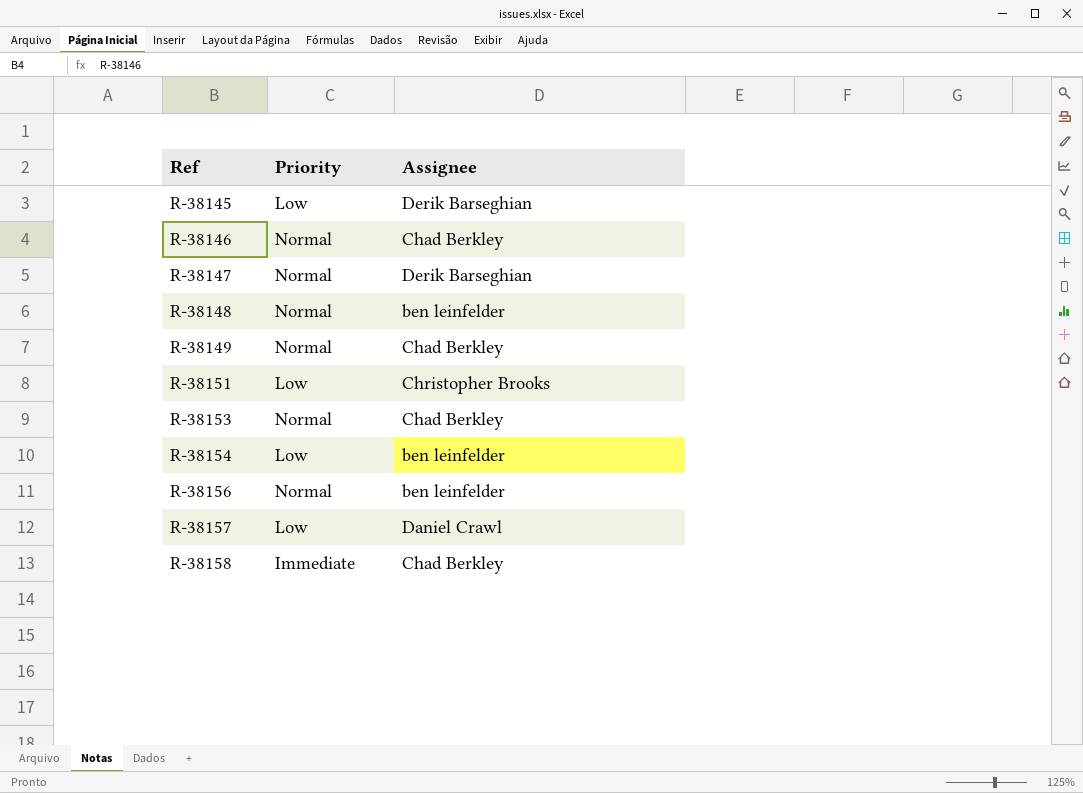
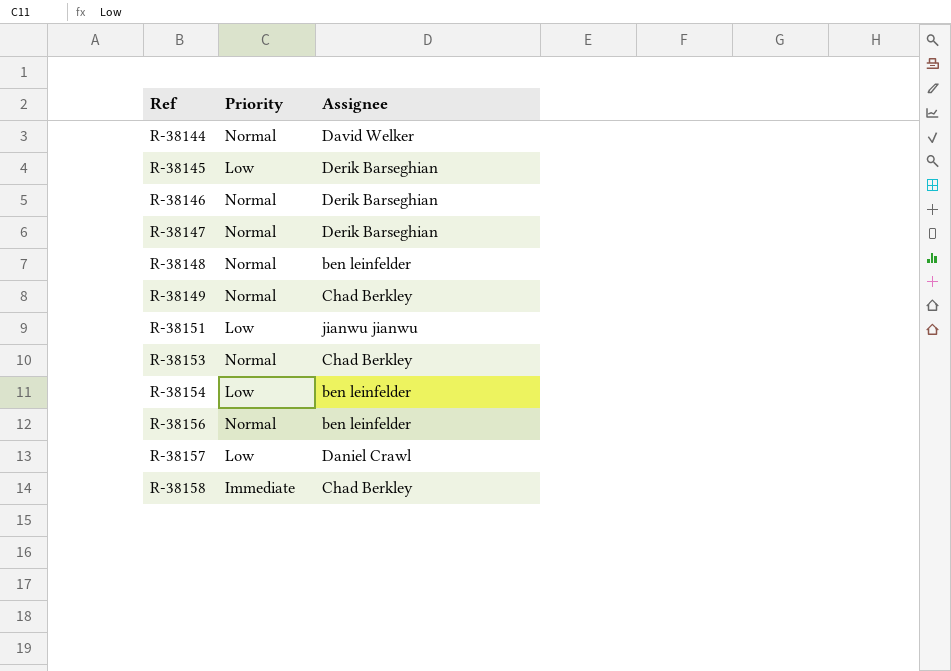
row R-38144: none -> Normal | David Welker
R-38146 | Assignee: Chad Berkley -> Derik Barseghian
R-38151 | Assignee: Christopher Brooks -> jianwu jianwu

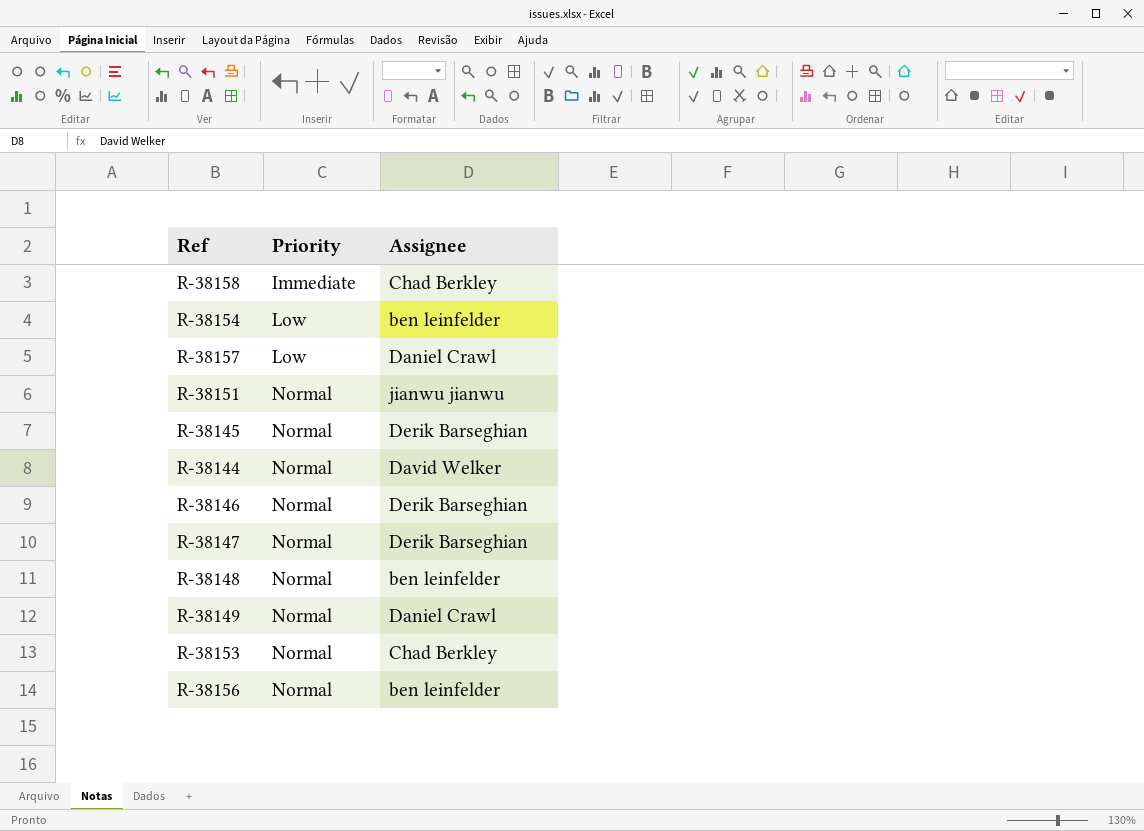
row order: Ref ascending -> Priority ascending
R-38151 | Priority: Low -> Normal
R-38145 | Priority: Low -> Normal
R-38149 | Assignee: Chad Berkley -> Daniel Crawl

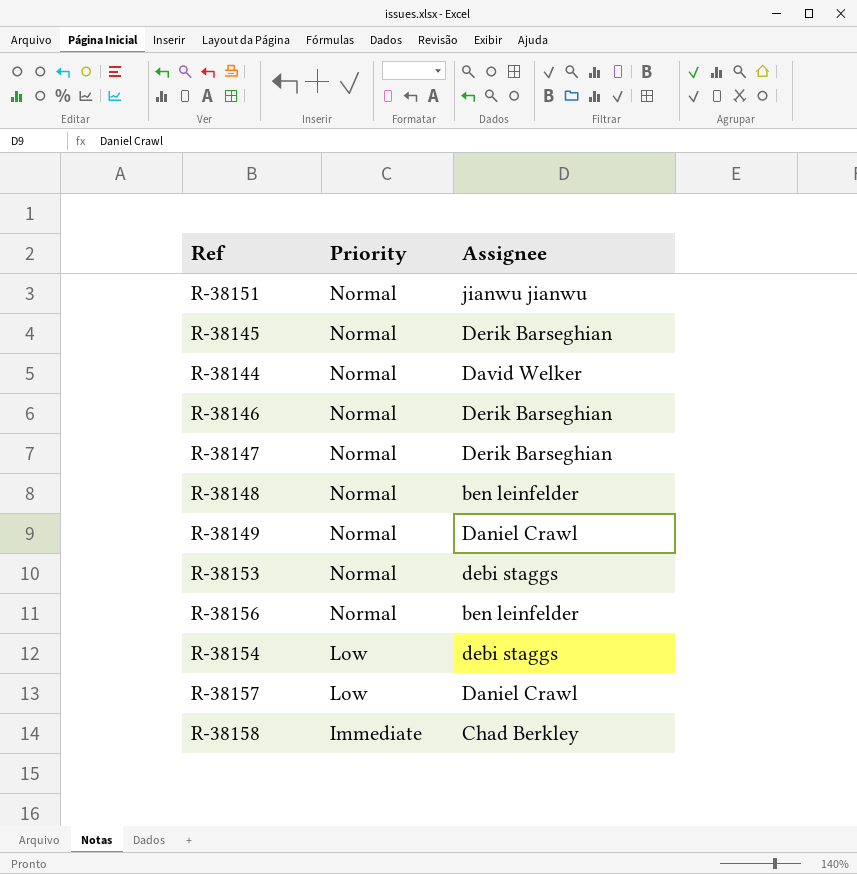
row order: Priority ascending -> Priority descending
R-38153 | Assignee: Chad Berkley -> debi staggs
R-38154 | Assignee: ben leinfelder -> debi staggs

